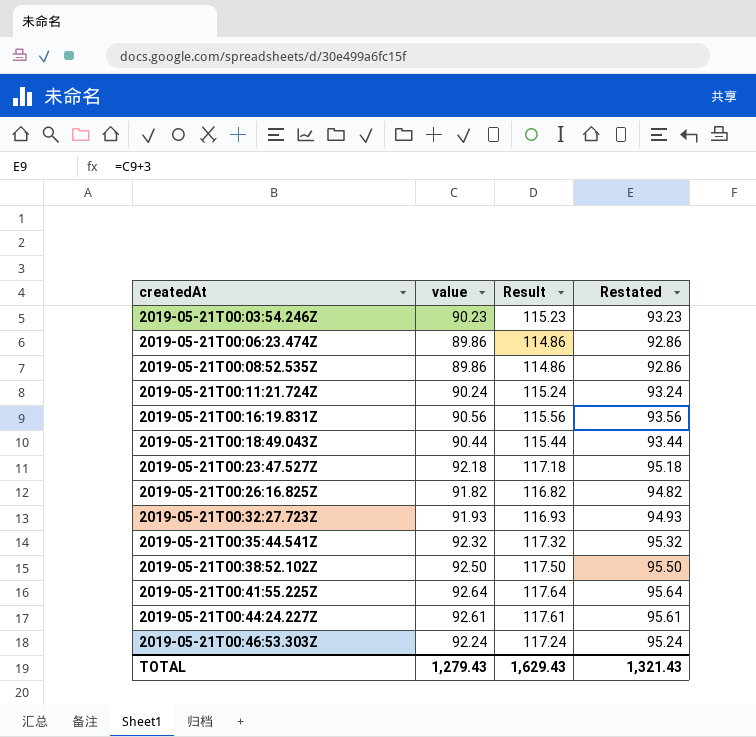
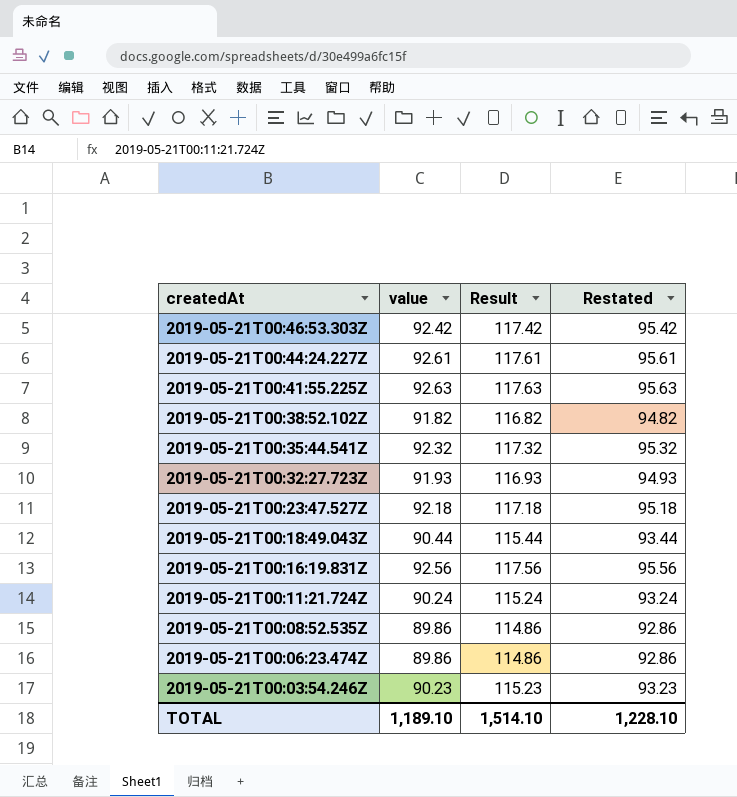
row order: createdAt ascending -> createdAt descending
row 2019-05-21T00:26:16.825Z: 91.82 | 116.82 | 94.82 -> none
2019-05-21T00:46:53.303Z | value: 92.24 -> 92.42
2019-05-21T00:46:53.303Z | Result: 117.24 -> 117.42
2019-05-21T00:46:53.303Z | Restated: 95.24 -> 95.42
2019-05-21T00:41:55.225Z | value: 92.64 -> 92.63
2019-05-21T00:41:55.225Z | Result: 117.64 -> 117.63
2019-05-21T00:41:55.225Z | Restated: 95.64 -> 95.63
2019-05-21T00:38:52.102Z | value: 92.50 -> 91.82
2019-05-21T00:38:52.102Z | Result: 117.50 -> 116.82
2019-05-21T00:38:52.102Z | Restated: 95.50 -> 94.82
2019-05-21T00:16:19.831Z | value: 90.56 -> 92.56
2019-05-21T00:16:19.831Z | Result: 115.56 -> 117.56
2019-05-21T00:16:19.831Z | Restated: 93.56 -> 95.56
TOTAL | value: 1,279.43 -> 1,189.10
TOTAL | Result: 1,629.43 -> 1,514.10
TOTAL | Restated: 1,321.43 -> 1,228.10

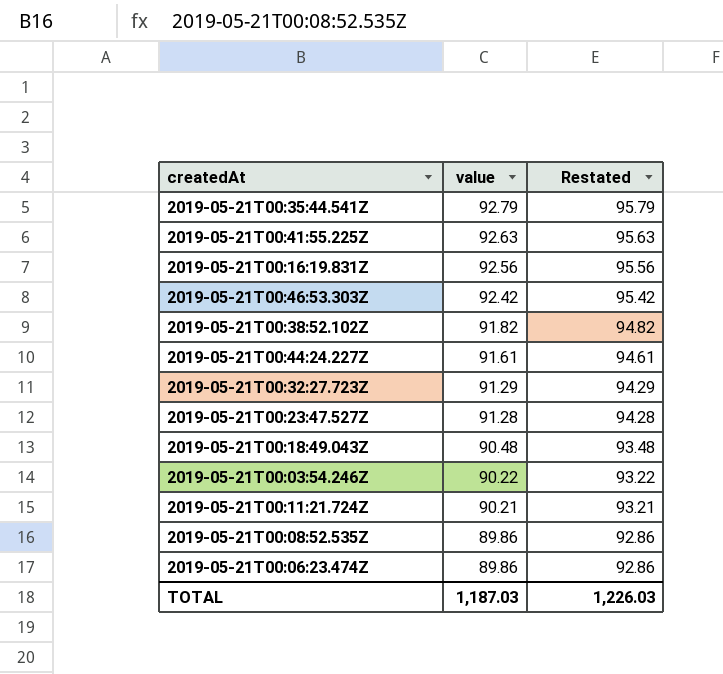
row order: createdAt descending -> value descending
column Result | formula: [value] + 25 -> none
2019-05-21T00:35:44.541Z | value: 92.32 -> 92.79
2019-05-21T00:35:44.541Z | Restated: 95.32 -> 95.79
2019-05-21T00:44:24.227Z | value: 92.61 -> 91.61
2019-05-21T00:44:24.227Z | Restated: 95.61 -> 94.61
2019-05-21T00:32:27.723Z | value: 91.93 -> 91.29
2019-05-21T00:32:27.723Z | Restated: 94.93 -> 94.29
2019-05-21T00:23:47.527Z | value: 92.18 -> 91.28
2019-05-21T00:23:47.527Z | Restated: 95.18 -> 94.28
2019-05-21T00:18:49.043Z | value: 90.44 -> 90.48
2019-05-21T00:18:49.043Z | Restated: 93.44 -> 93.48
2019-05-21T00:03:54.246Z | value: 90.23 -> 90.22
2019-05-21T00:03:54.246Z | Restated: 93.23 -> 93.22
2019-05-21T00:11:21.724Z | value: 90.24 -> 90.21
2019-05-21T00:11:21.724Z | Restated: 93.24 -> 93.21
TOTAL | value: 1,189.10 -> 1,187.03
TOTAL | Restated: 1,228.10 -> 1,226.03

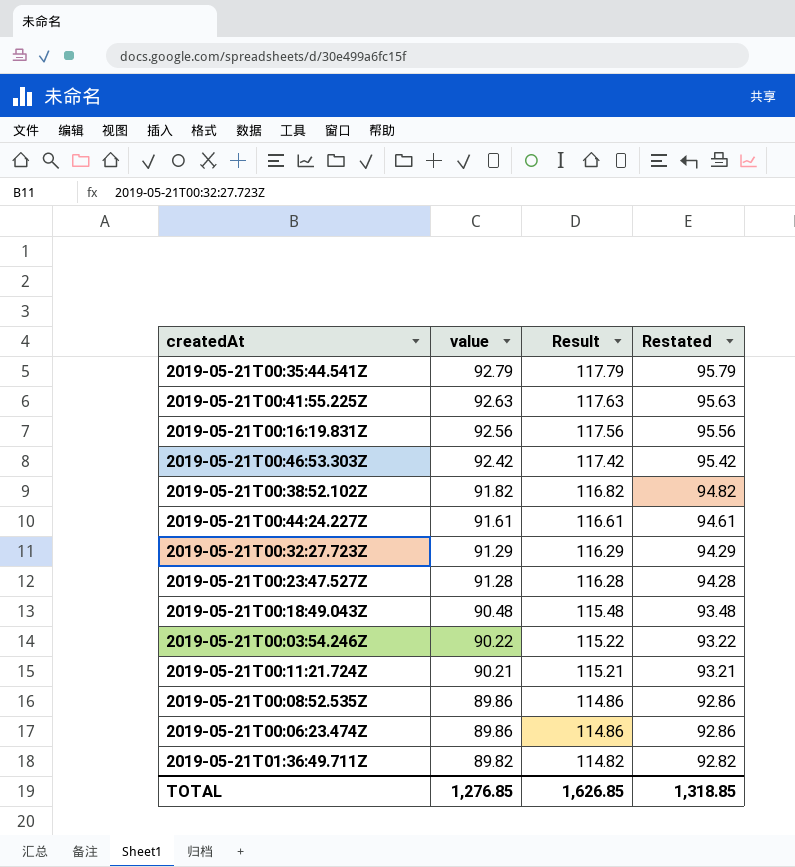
column Result | formula: none -> [value] + 25
row 2019-05-21T01:36:49.711Z: none -> 89.82 | 114.82 | 92.82
TOTAL | value: 1,187.03 -> 1,276.85
TOTAL | Restated: 1,226.03 -> 1,318.85

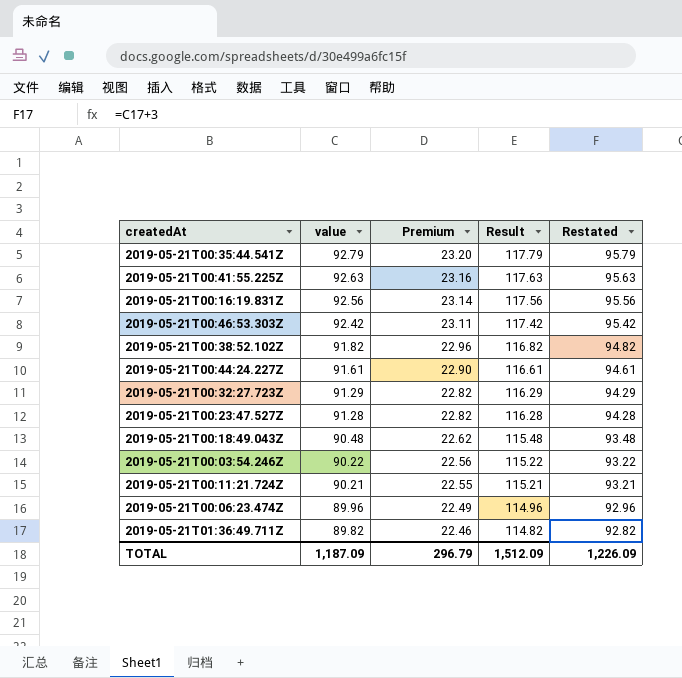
column Premium | formula: none -> [value] * 0.25
row 2019-05-21T00:08:52.535Z: 89.86 | 114.86 | 92.86 -> none
2019-05-21T00:06:23.474Z | value: 89.86 -> 89.96
2019-05-21T00:06:23.474Z | Result: 114.86 -> 114.96
2019-05-21T00:06:23.474Z | Restated: 92.86 -> 92.96
TOTAL | value: 1,276.85 -> 1,187.09
TOTAL | Result: 1,626.85 -> 1,512.09
TOTAL | Restated: 1,318.85 -> 1,226.09

